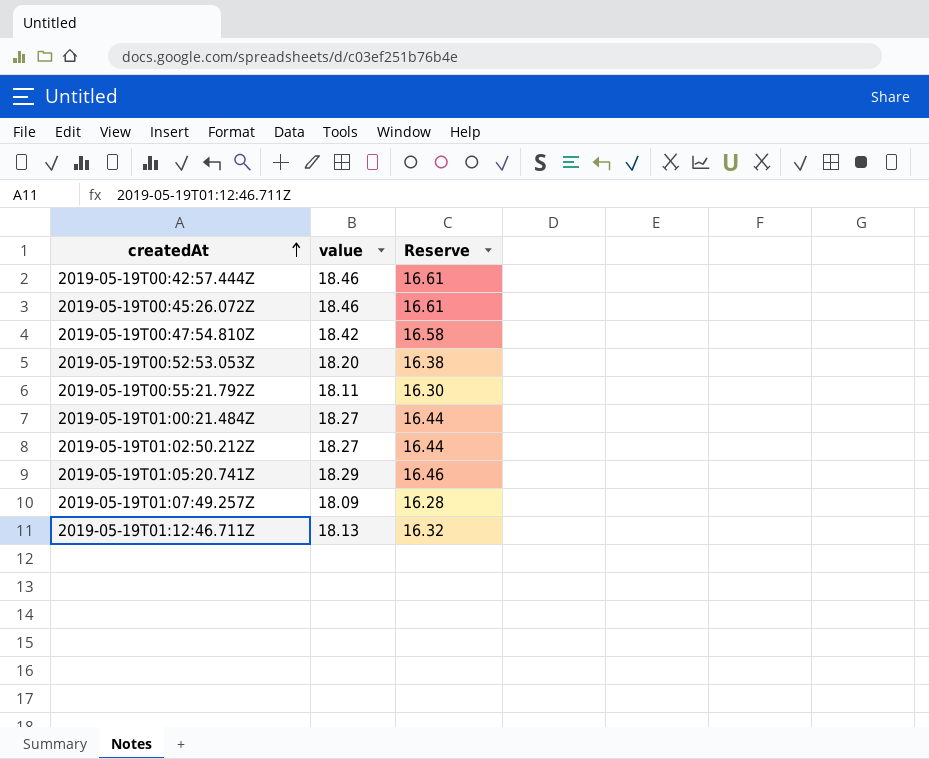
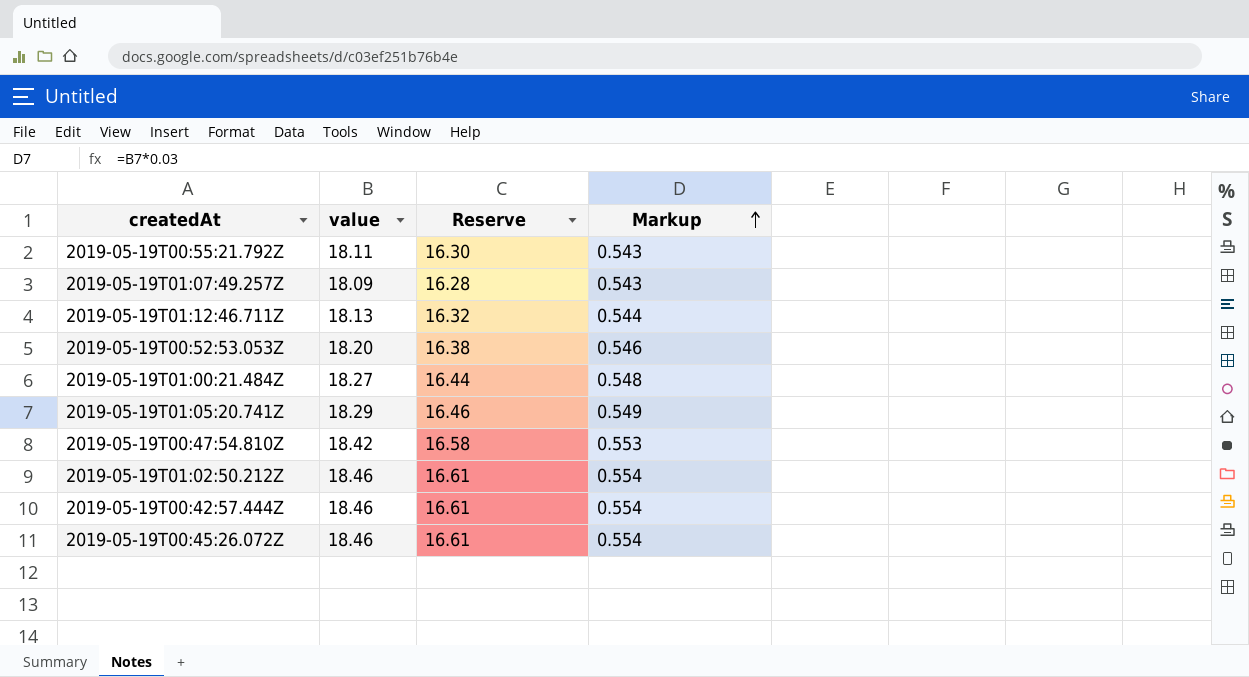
row order: createdAt ascending -> Markup ascending
column Markup | formula: none -> [value] * 0.03
2019-05-19T01:02:50.212Z | value: 18.27 -> 18.46
2019-05-19T01:02:50.212Z | Reserve: 16.44 -> 16.61

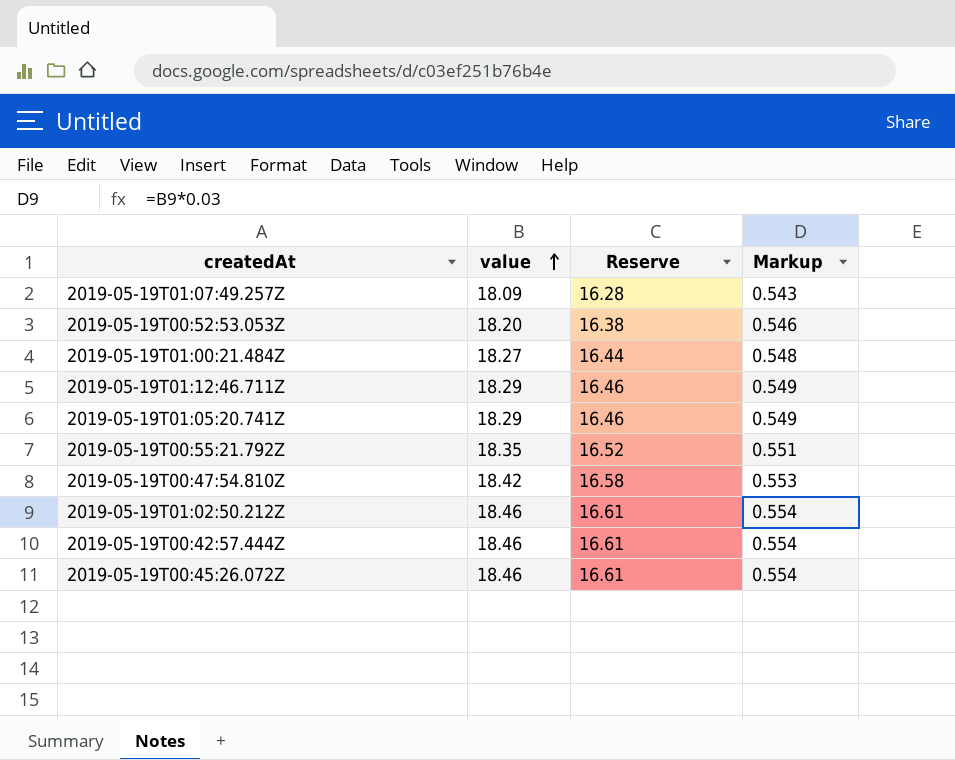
row order: Markup ascending -> value ascending
2019-05-19T01:12:46.711Z | value: 18.13 -> 18.29
2019-05-19T01:12:46.711Z | Reserve: 16.32 -> 16.46
2019-05-19T01:12:46.711Z | Markup: 0.544 -> 0.549
2019-05-19T00:55:21.792Z | value: 18.11 -> 18.35
2019-05-19T00:55:21.792Z | Reserve: 16.30 -> 16.52
2019-05-19T00:55:21.792Z | Markup: 0.543 -> 0.551

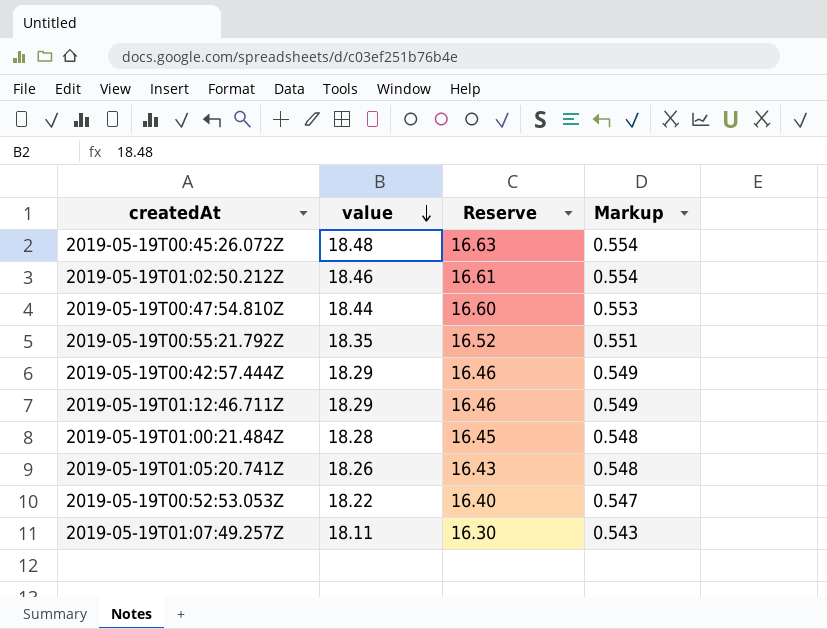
row order: value ascending -> value descending
2019-05-19T00:45:26.072Z | value: 18.46 -> 18.48
2019-05-19T00:45:26.072Z | Reserve: 16.61 -> 16.63
2019-05-19T00:47:54.810Z | value: 18.42 -> 18.44
2019-05-19T00:47:54.810Z | Reserve: 16.58 -> 16.60
2019-05-19T00:42:57.444Z | value: 18.46 -> 18.29
2019-05-19T00:42:57.444Z | Reserve: 16.61 -> 16.46
2019-05-19T00:42:57.444Z | Markup: 0.554 -> 0.549
2019-05-19T01:00:21.484Z | value: 18.27 -> 18.28
2019-05-19T01:00:21.484Z | Reserve: 16.44 -> 16.45
2019-05-19T01:05:20.741Z | value: 18.29 -> 18.26
2019-05-19T01:05:20.741Z | Reserve: 16.46 -> 16.43
2019-05-19T01:05:20.741Z | Markup: 0.549 -> 0.548
2019-05-19T00:52:53.053Z | value: 18.20 -> 18.22
2019-05-19T00:52:53.053Z | Reserve: 16.38 -> 16.40
2019-05-19T00:52:53.053Z | Markup: 0.546 -> 0.547
2019-05-19T01:07:49.257Z | value: 18.09 -> 18.11
2019-05-19T01:07:49.257Z | Reserve: 16.28 -> 16.30

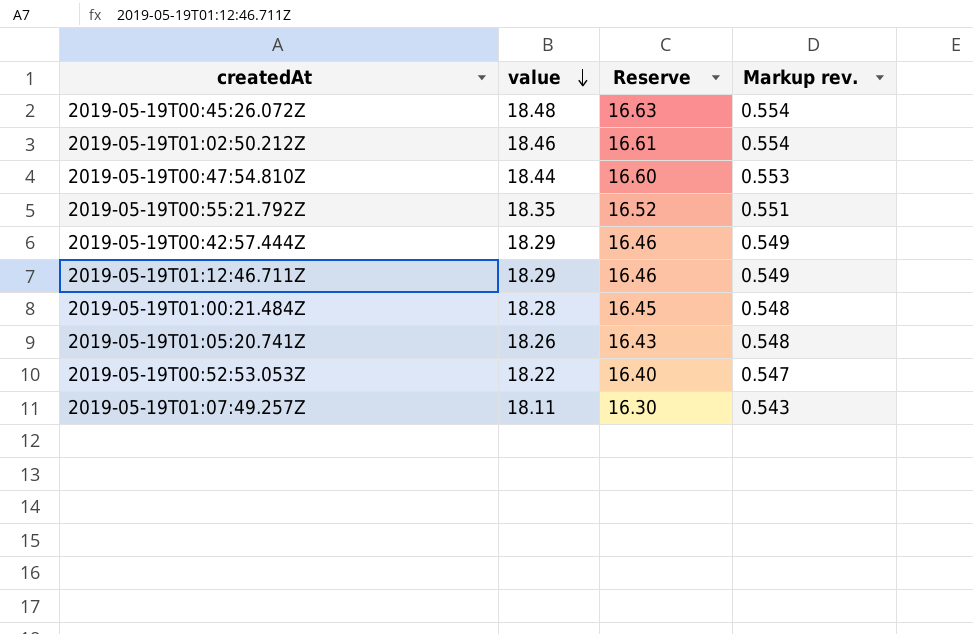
column name: Markup -> Markup rev.

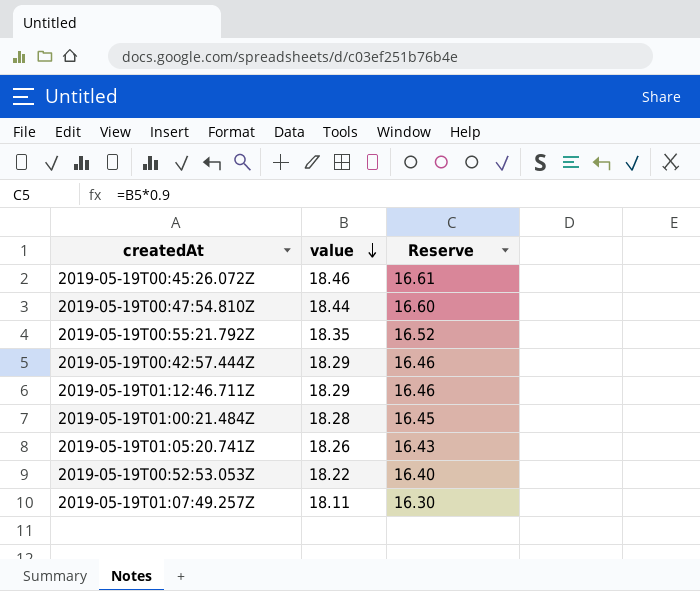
column Markup rev. | formula: [value] * 0.03 -> none
row 2019-05-19T01:02:50.212Z: 18.46 | 16.61 | 0.554 -> none
2019-05-19T00:45:26.072Z | value: 18.48 -> 18.46
2019-05-19T00:45:26.072Z | Reserve: 16.63 -> 16.61

